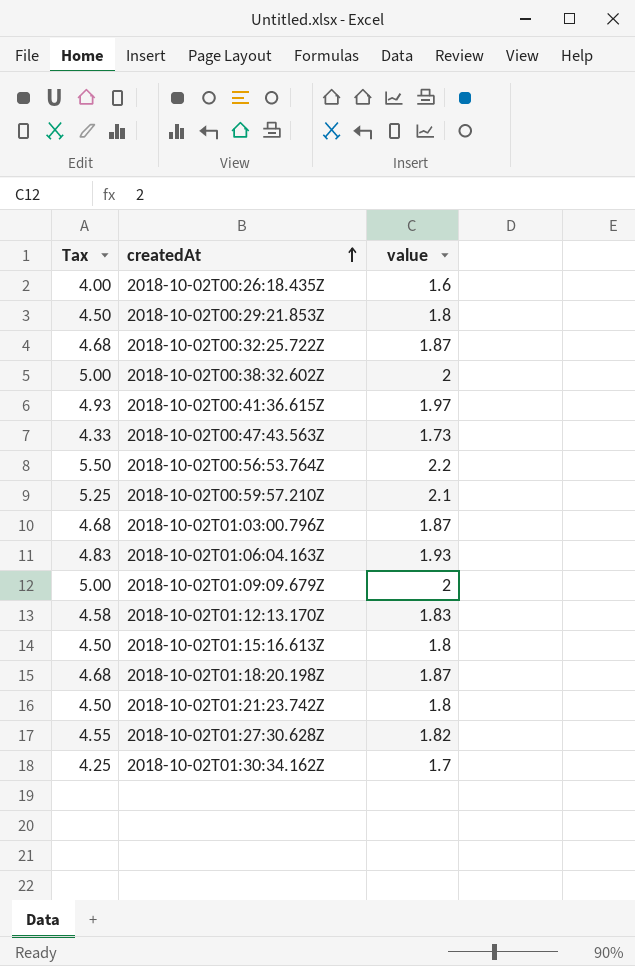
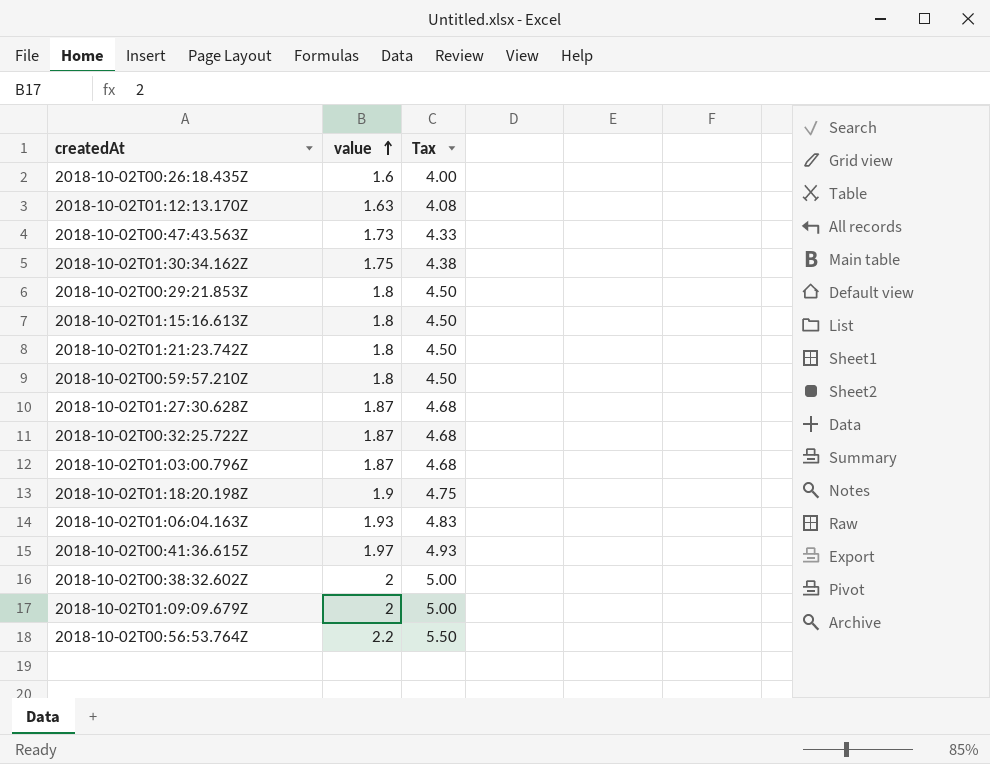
row order: createdAt ascending -> value ascending
column Tax | position: 1 -> 3
2018-10-02T01:12:13.170Z | value: 1.83 -> 1.63
2018-10-02T01:12:13.170Z | Tax: 4.58 -> 4.08
2018-10-02T01:30:34.162Z | value: 1.7 -> 1.75
2018-10-02T01:30:34.162Z | Tax: 4.25 -> 4.38
2018-10-02T00:59:57.210Z | value: 2.1 -> 1.8
2018-10-02T00:59:57.210Z | Tax: 5.25 -> 4.50
2018-10-02T01:27:30.628Z | value: 1.82 -> 1.87
2018-10-02T01:27:30.628Z | Tax: 4.55 -> 4.68
2018-10-02T01:18:20.198Z | value: 1.87 -> 1.9
2018-10-02T01:18:20.198Z | Tax: 4.68 -> 4.75

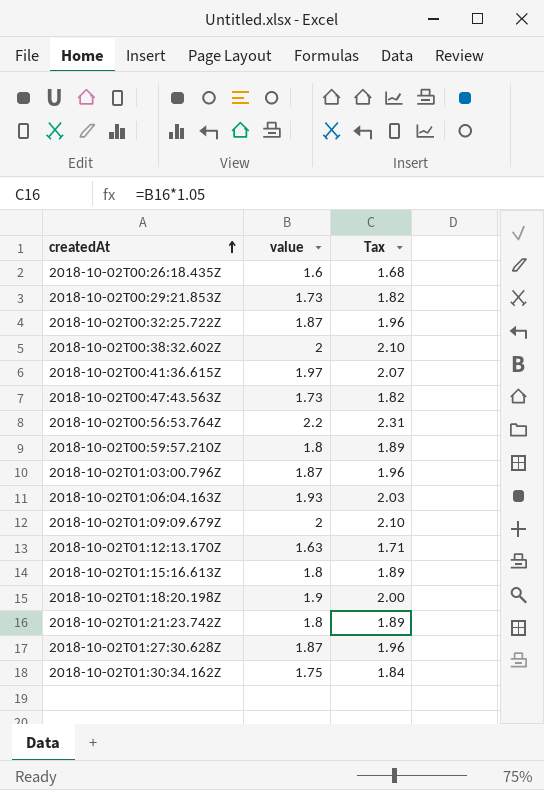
row order: value ascending -> createdAt ascending
column Tax | formula: [value] * 2.5 -> [value] * 1.05
2018-10-02T00:29:21.853Z | value: 1.8 -> 1.73

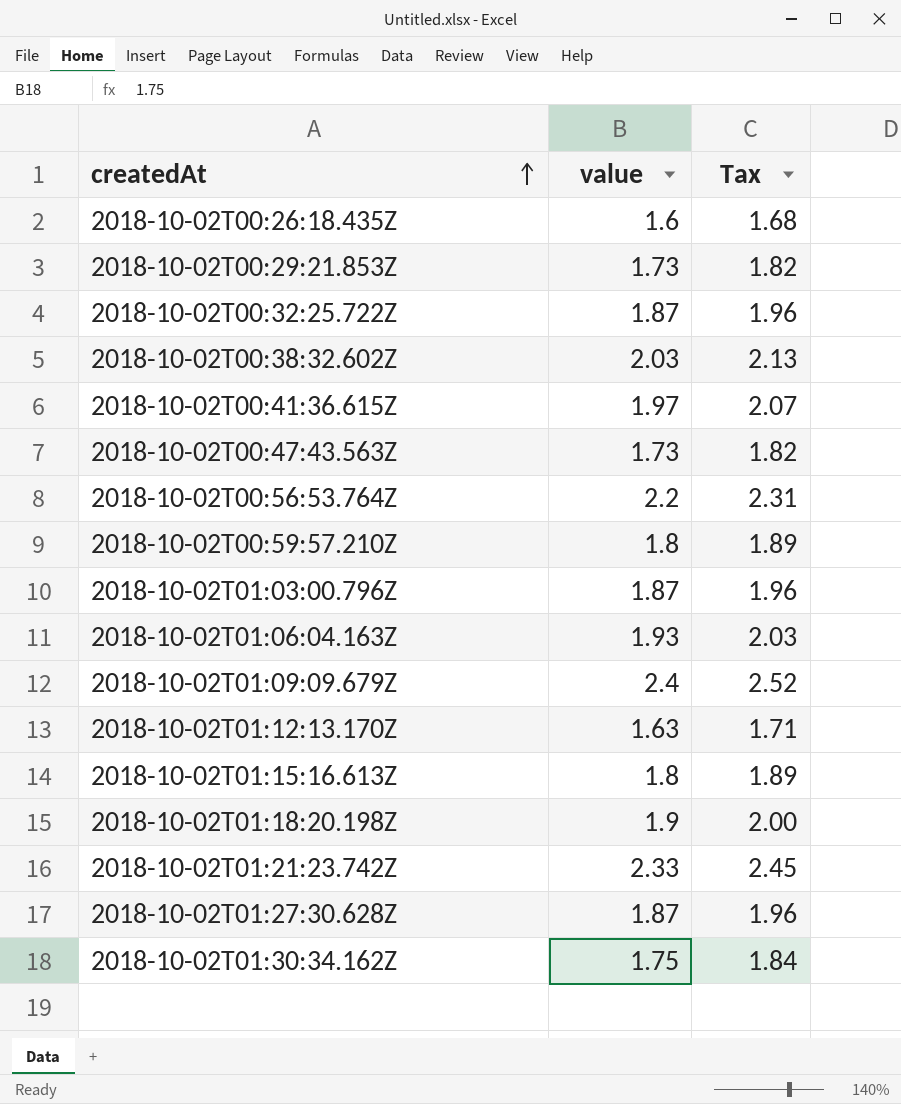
2018-10-02T00:38:32.602Z | value: 2 -> 2.03
2018-10-02T00:38:32.602Z | Tax: 2.10 -> 2.13
2018-10-02T01:09:09.679Z | value: 2 -> 2.4
2018-10-02T01:09:09.679Z | Tax: 2.10 -> 2.52
2018-10-02T01:21:23.742Z | value: 1.8 -> 2.33
2018-10-02T01:21:23.742Z | Tax: 1.89 -> 2.45

